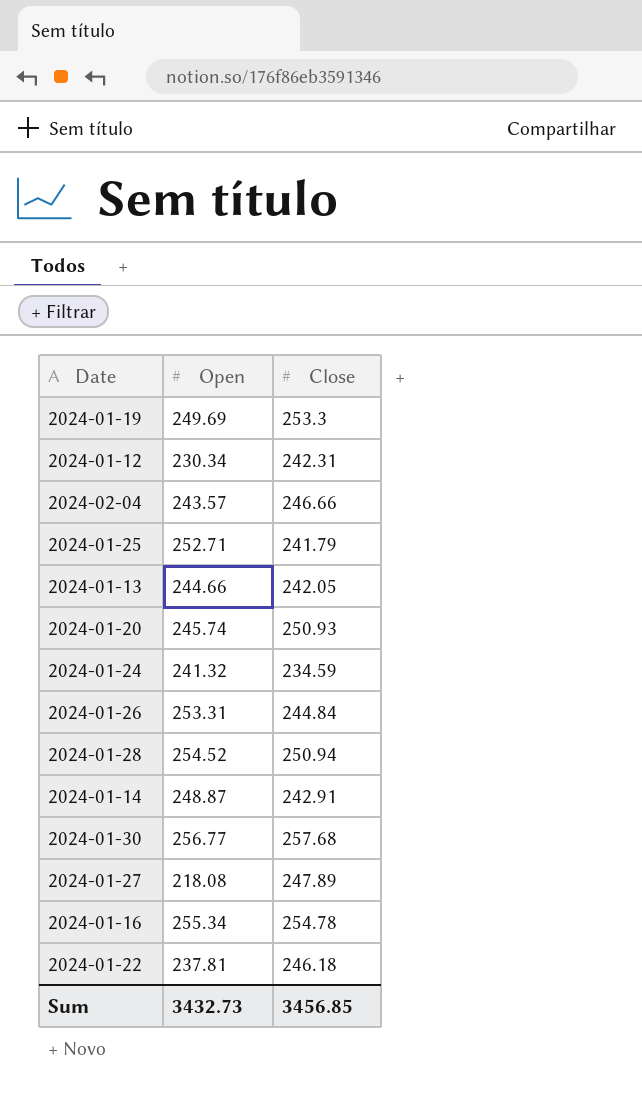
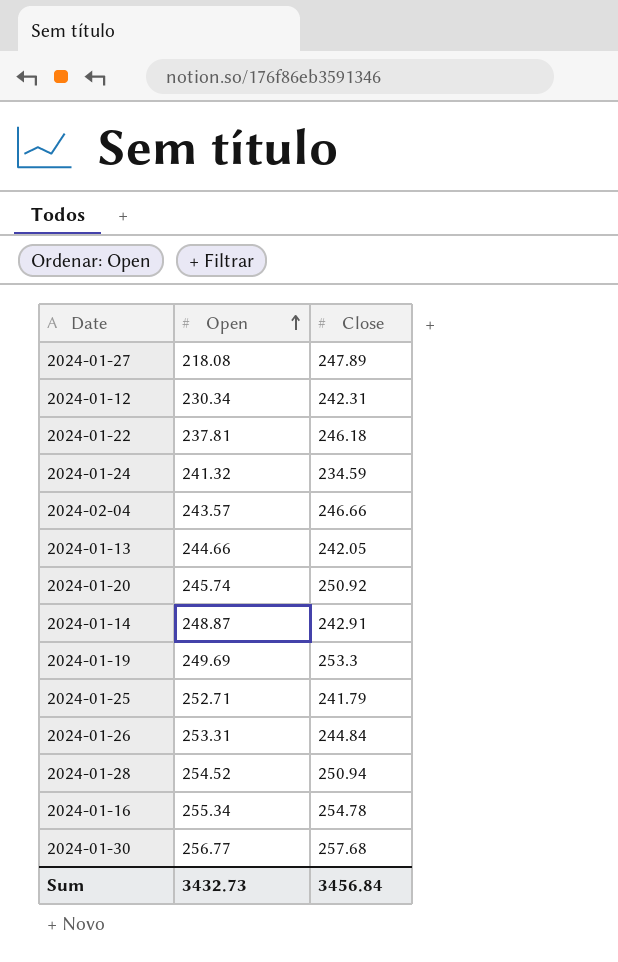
row order: none -> Open ascending
2024-01-20 | Close: 250.93 -> 250.92
Sum | Close: 3456.85 -> 3456.84

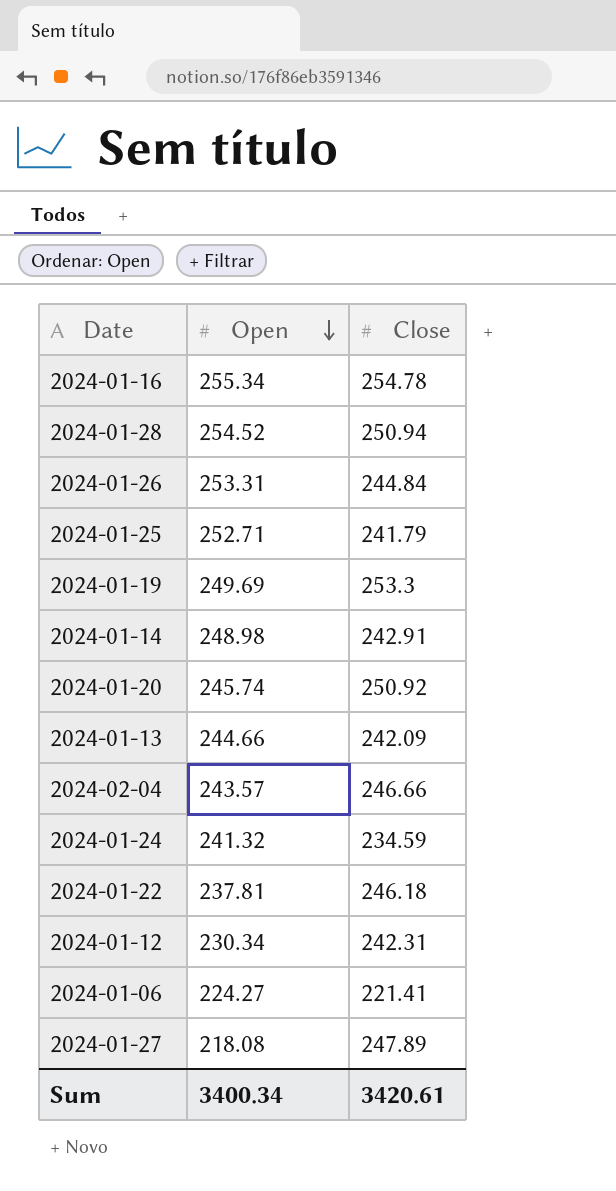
row order: Open ascending -> Open descending
row 2024-01-30: 256.77 | 257.68 -> none
2024-01-14 | Open: 248.87 -> 248.98
2024-01-13 | Close: 242.05 -> 242.09
row 2024-01-06: none -> 224.27 | 221.41
Sum | Open: 3432.73 -> 3400.34
Sum | Close: 3456.84 -> 3420.61

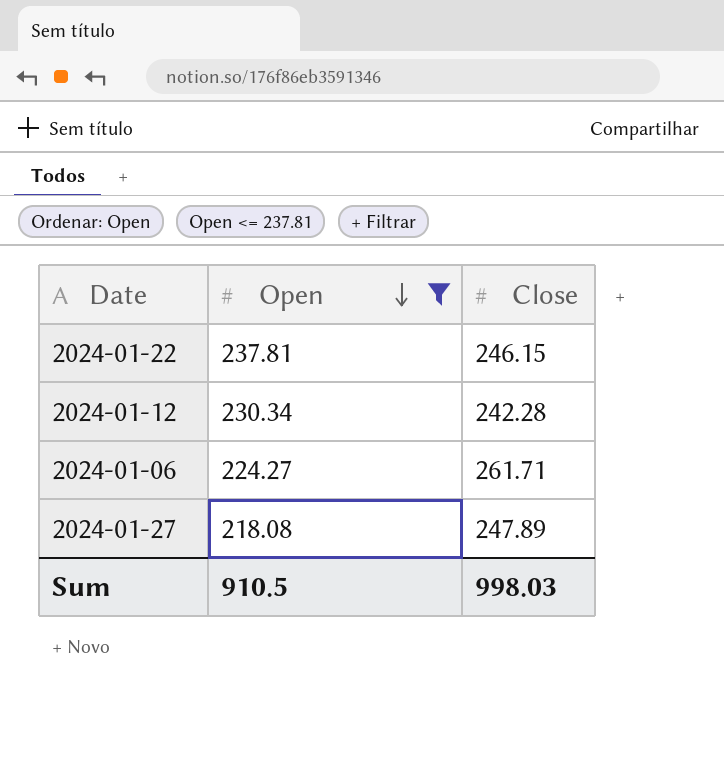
filter: none -> Open <= 237.81
2024-01-22 | Close: 246.18 -> 246.15
2024-01-12 | Close: 242.31 -> 242.28
2024-01-06 | Close: 221.41 -> 261.71
Sum | Open: 3400.34 -> 910.5
Sum | Close: 3420.61 -> 998.03

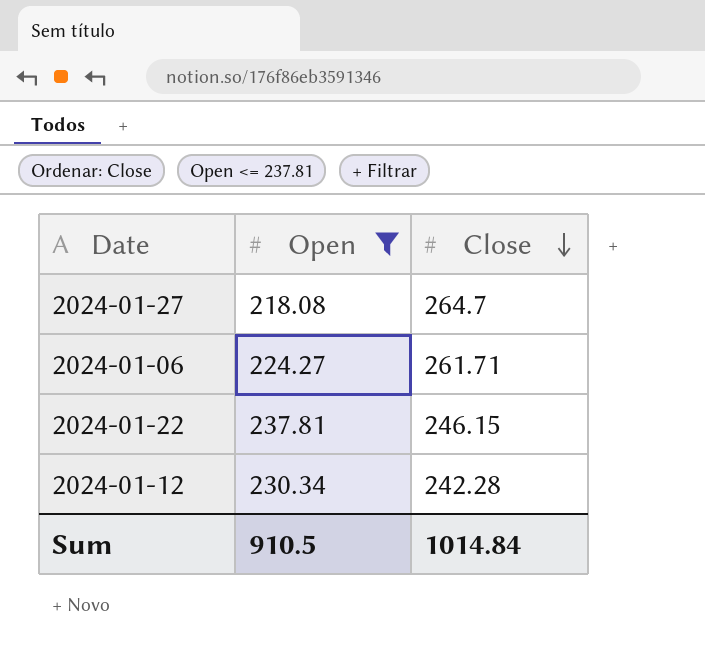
row order: Open descending -> Close descending
2024-01-27 | Close: 247.89 -> 264.7
Sum | Close: 998.03 -> 1014.84

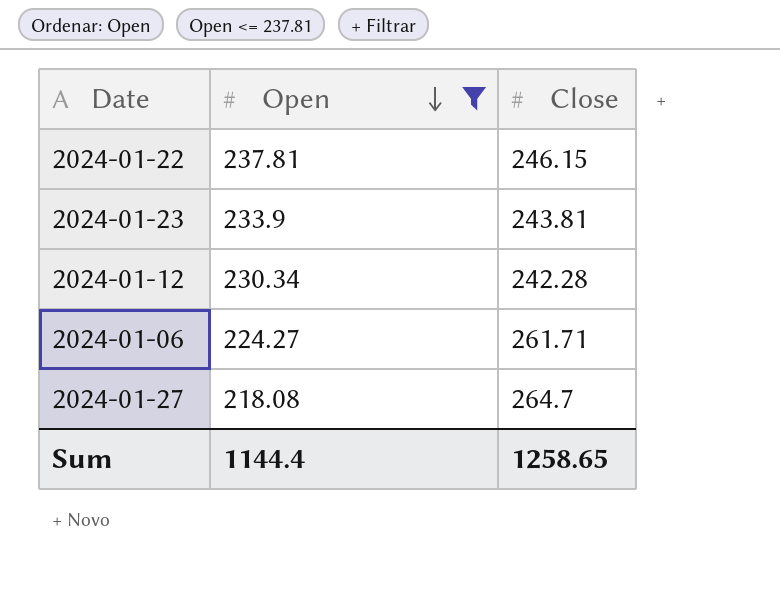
row order: Close descending -> Open descending
row 2024-01-23: none -> 233.9 | 243.81
Sum | Open: 910.5 -> 1144.4
Sum | Close: 1014.84 -> 1258.65

